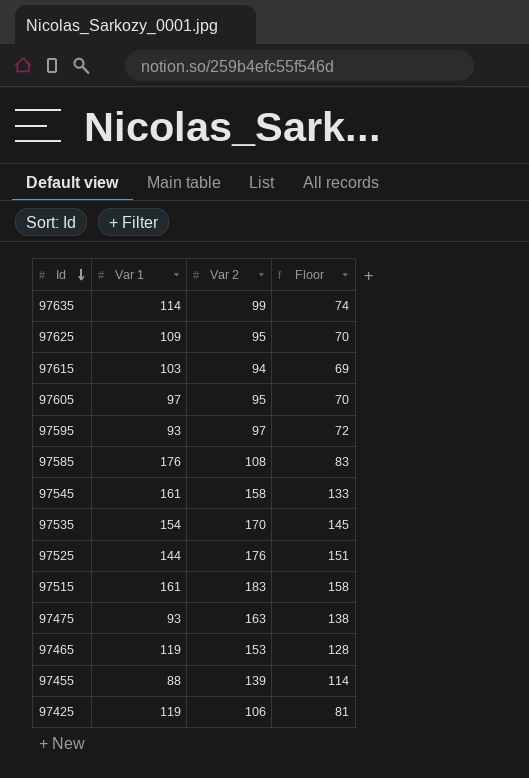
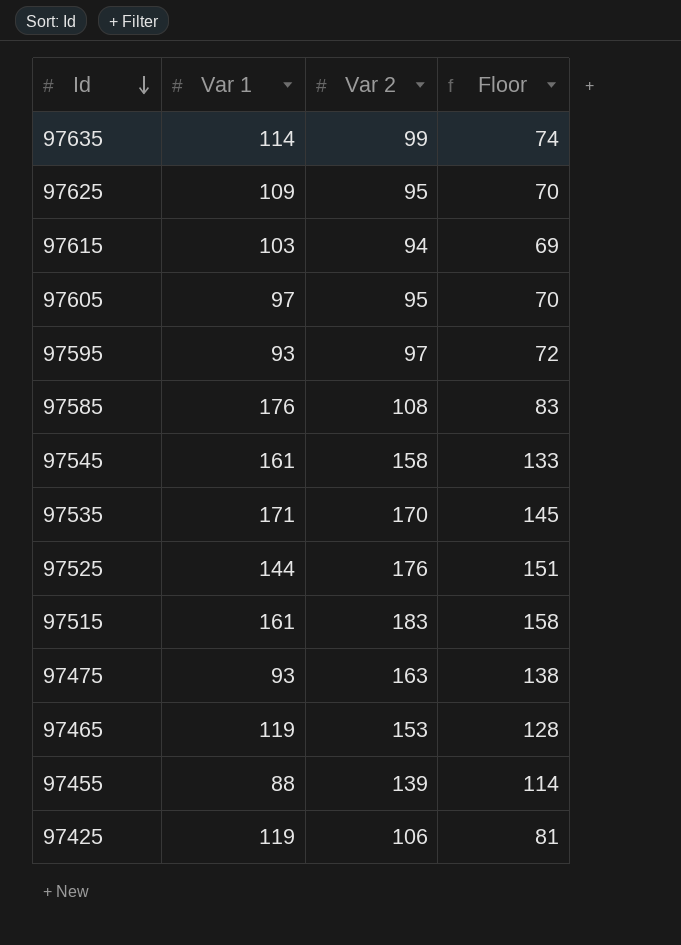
97535 | Var 1: 154 -> 171

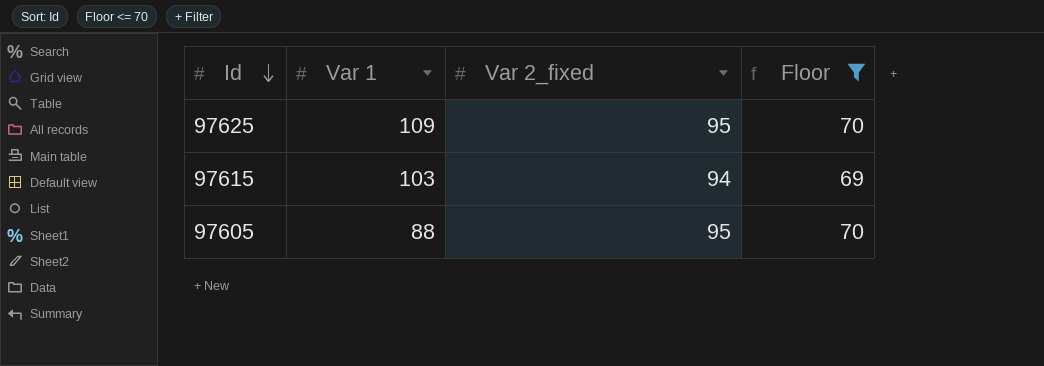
filter: none -> Floor <= 70
column name: Var 2 -> Var 2_fixed
97605 | Var 1: 97 -> 88

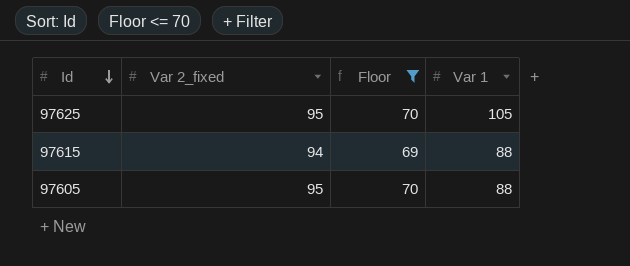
column Var 1 | position: 2 -> 4
97625 | Var 1: 109 -> 105
97615 | Var 1: 103 -> 88

